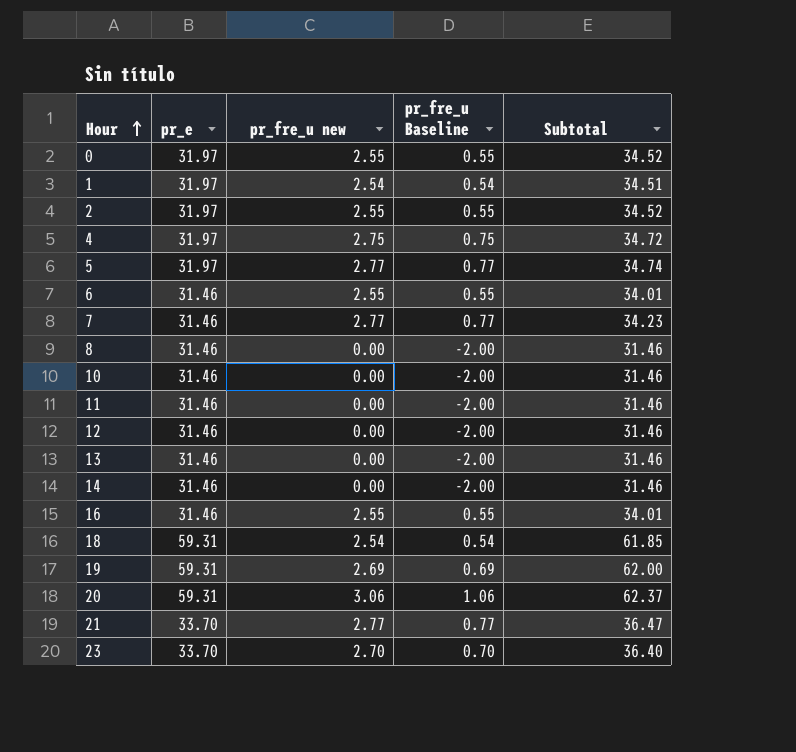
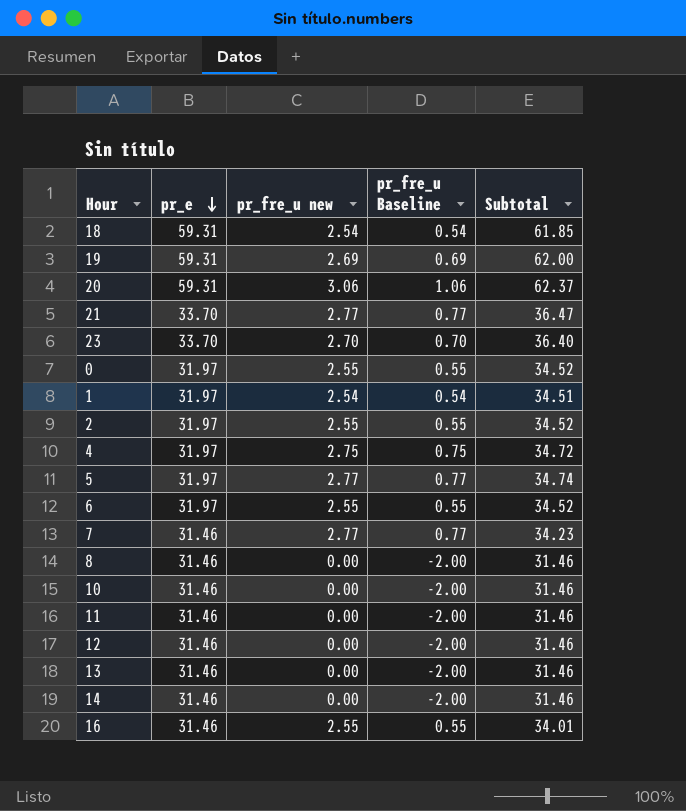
row order: Hour ascending -> pr_e descending
6 | pr_e: 31.46 -> 31.97
6 | Subtotal: 34.01 -> 34.52

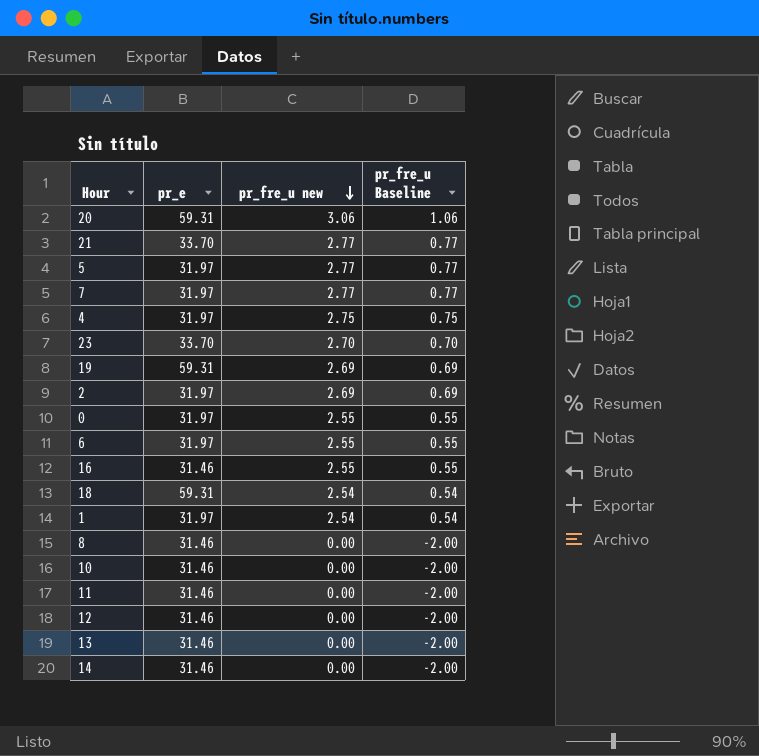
row order: pr_e descending -> pr_fre_u new descending
column Subtotal | formula: [pr_e] + [pr_fre_u new] -> none
7 | pr_e: 31.46 -> 31.97
2 | pr_fre_u new: 2.55 -> 2.69
2 | pr_fre_u Baseline: 0.55 -> 0.69

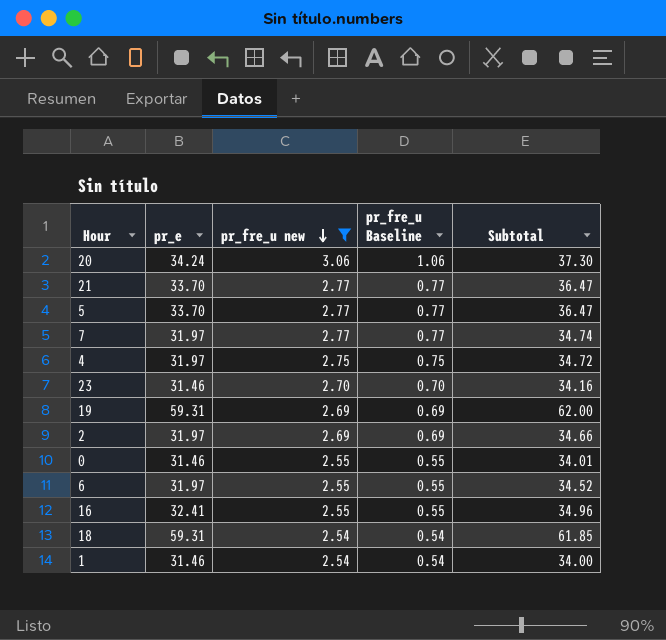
filter: none -> pr_fre_u new != 0.00
column Subtotal | formula: none -> [pr_e] + [pr_fre_u new]
20 | pr_e: 59.31 -> 34.24
5 | pr_e: 31.97 -> 33.70
23 | pr_e: 33.70 -> 31.46
0 | pr_e: 31.97 -> 31.46
16 | pr_e: 31.46 -> 32.41
1 | pr_e: 31.97 -> 31.46

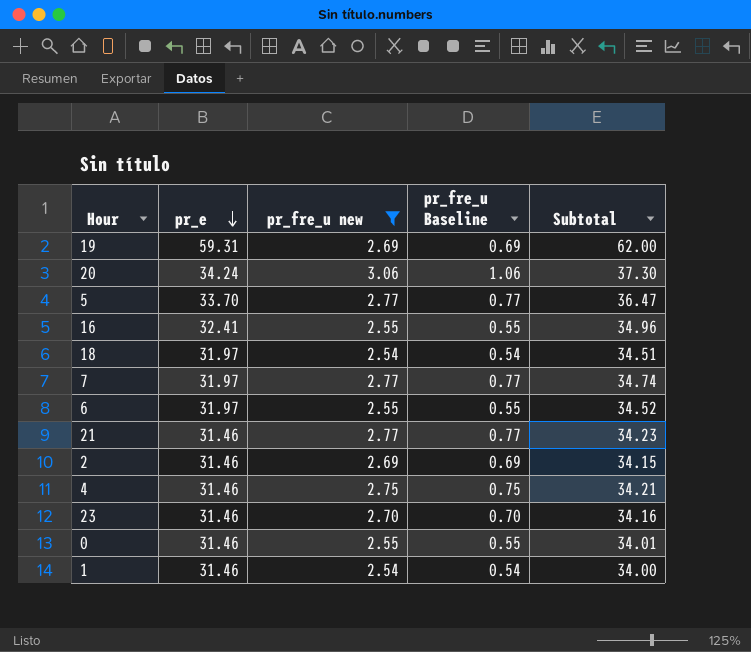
row order: pr_fre_u new descending -> pr_e descending
18 | pr_e: 59.31 -> 31.97
18 | Subtotal: 61.85 -> 34.51
21 | pr_e: 33.70 -> 31.46
21 | Subtotal: 36.47 -> 34.23
2 | pr_e: 31.97 -> 31.46
2 | Subtotal: 34.66 -> 34.15
4 | pr_e: 31.97 -> 31.46
4 | Subtotal: 34.72 -> 34.21

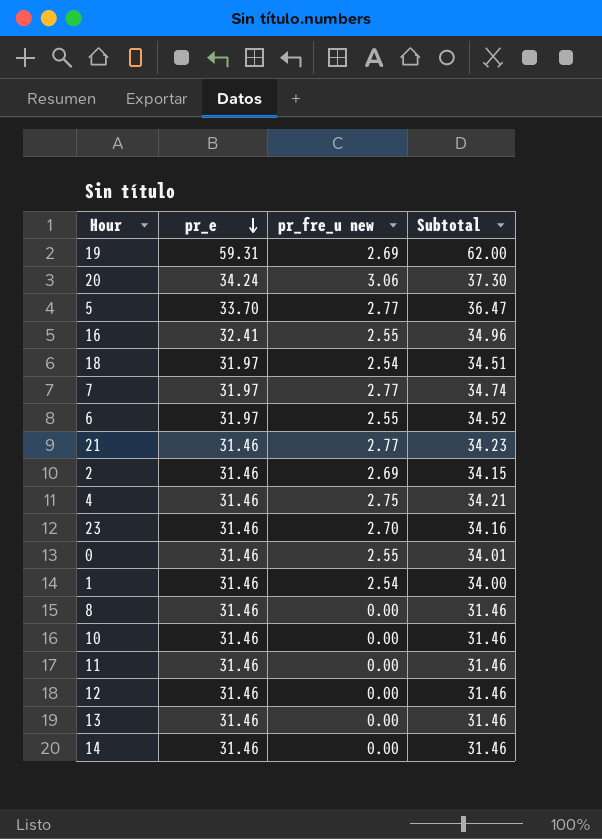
filter: pr_fre_u new != 0.00 -> none
column pr_fre_u Baseline | formula: [pr_fre_u new] - 2 -> none

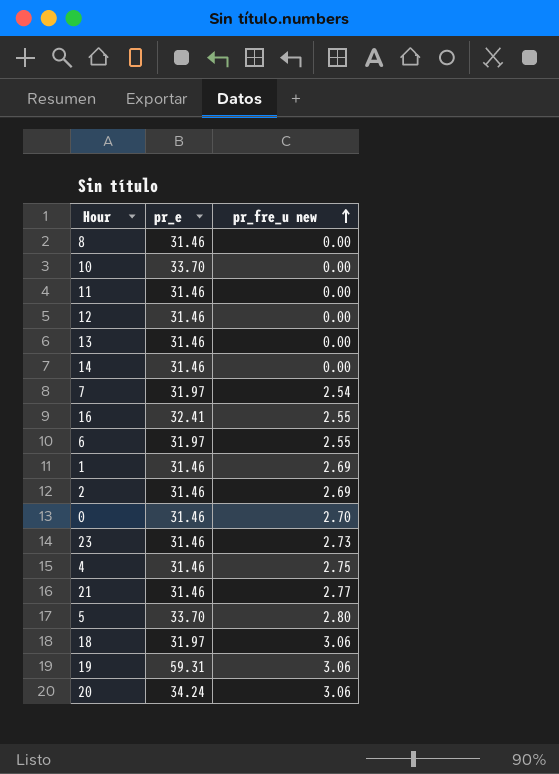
row order: pr_e descending -> pr_fre_u new ascending
column Subtotal | formula: [pr_e] + [pr_fre_u new] -> none
10 | pr_e: 31.46 -> 33.70
7 | pr_fre_u new: 2.77 -> 2.54
1 | pr_fre_u new: 2.54 -> 2.69
0 | pr_fre_u new: 2.55 -> 2.70
23 | pr_fre_u new: 2.70 -> 2.73
5 | pr_fre_u new: 2.77 -> 2.80
18 | pr_fre_u new: 2.54 -> 3.06
19 | pr_fre_u new: 2.69 -> 3.06

